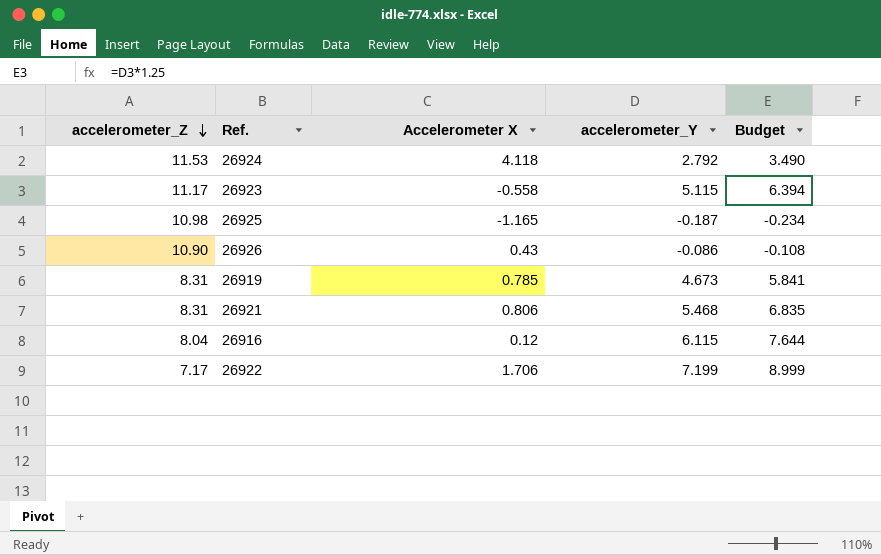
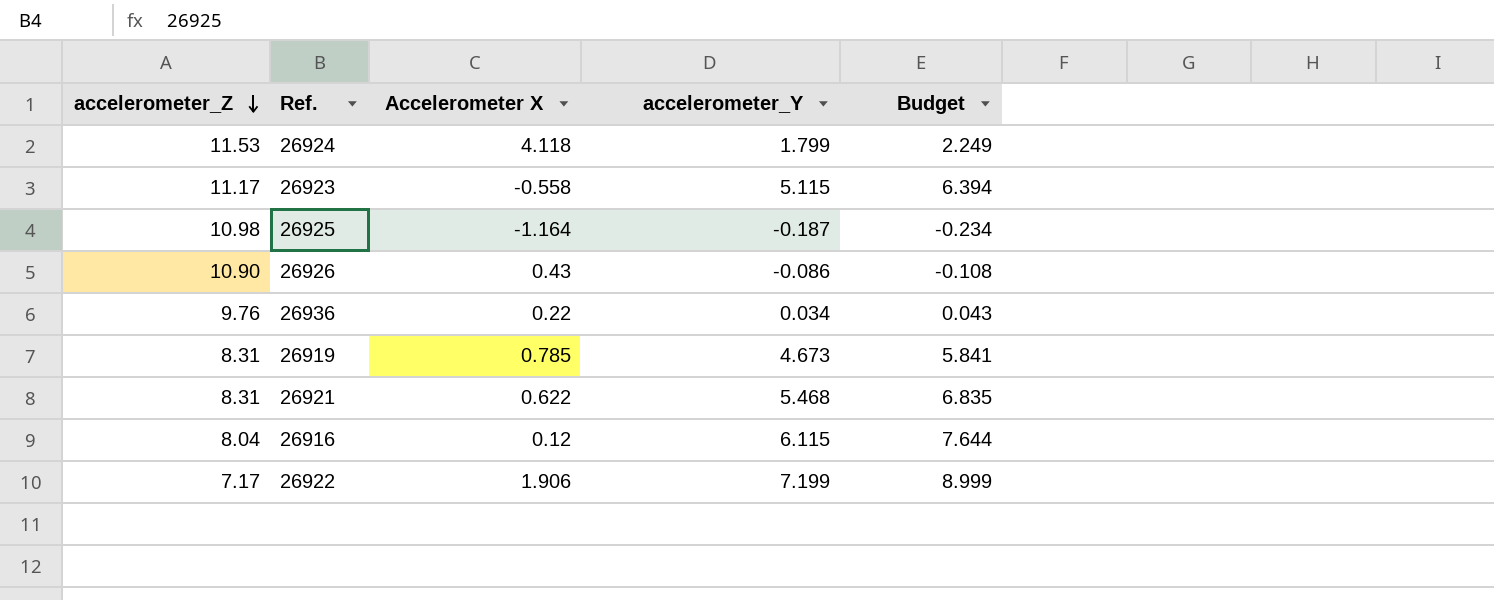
26924 | accelerometer_Y: 2.792 -> 1.799
26924 | Budget: 3.490 -> 2.249
26925 | Accelerometer X: -1.165 -> -1.164
row 26936: none -> 9.76 | 0.22 | 0.034 | 0.043
26921 | Accelerometer X: 0.806 -> 0.622
26922 | Accelerometer X: 1.706 -> 1.906

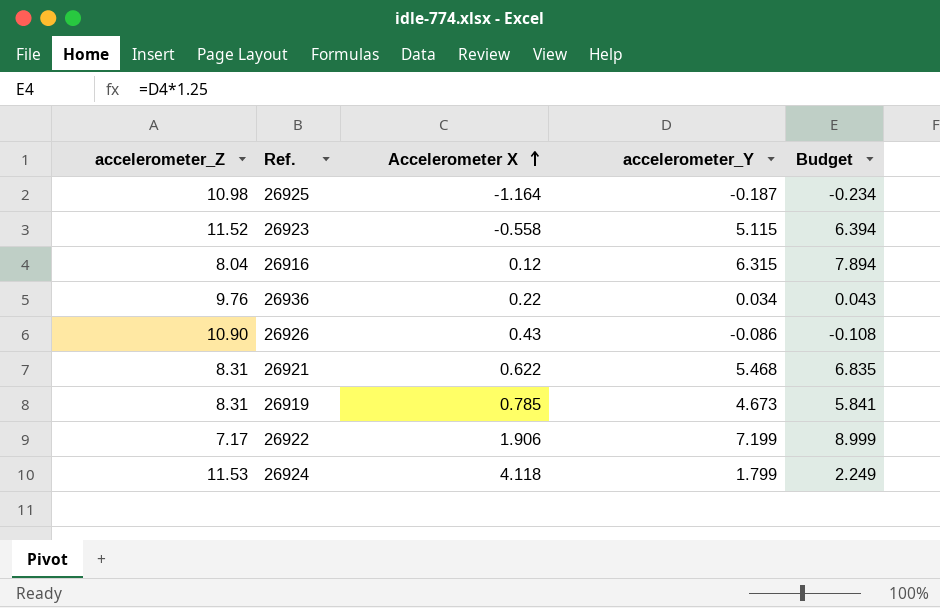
row order: accelerometer_Z descending -> Accelerometer X ascending
26923 | accelerometer_Z: 11.17 -> 11.52
26916 | accelerometer_Y: 6.115 -> 6.315
26916 | Budget: 7.644 -> 7.894

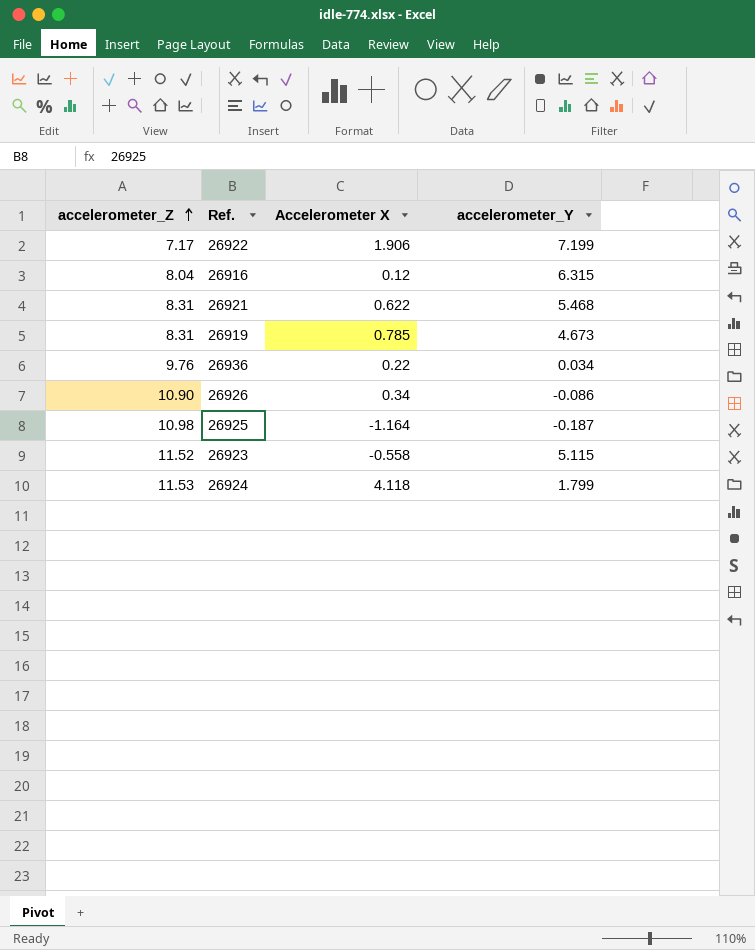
row order: Accelerometer X ascending -> accelerometer_Z ascending
column Budget | formula: [accelerometer_Y] * 1.25 -> none
26926 | Accelerometer X: 0.43 -> 0.34

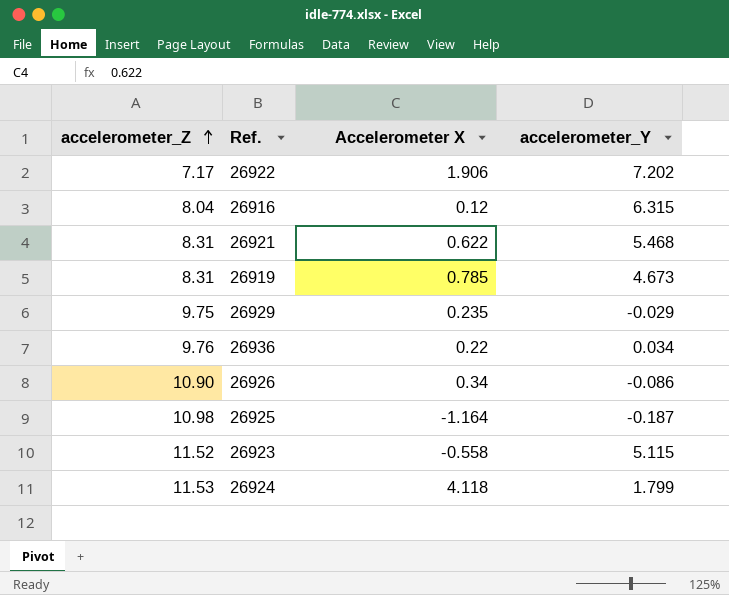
26922 | accelerometer_Y: 7.199 -> 7.202
row 26929: none -> 9.75 | 0.235 | -0.029

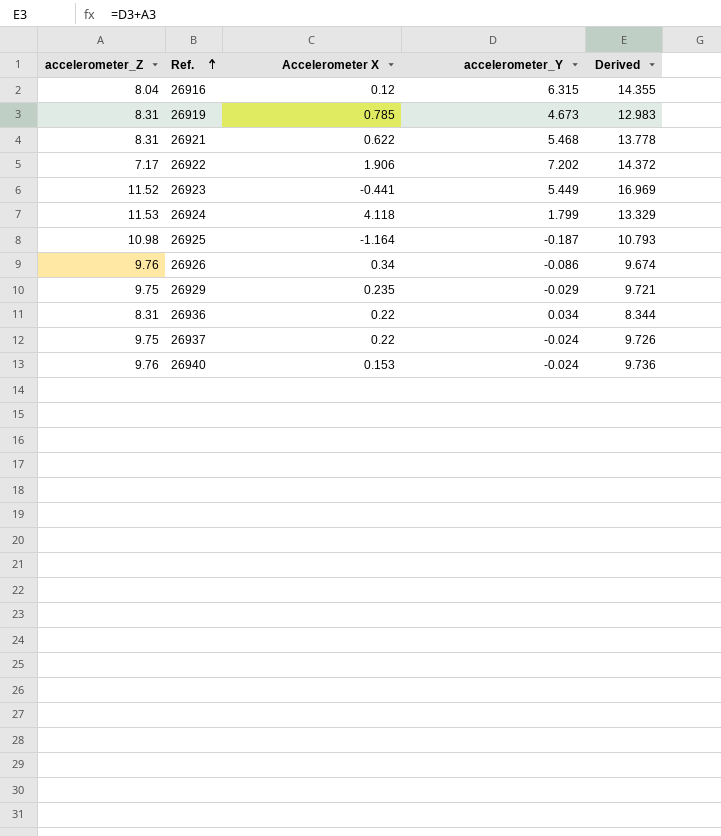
row order: accelerometer_Z ascending -> Ref. ascending
column Derived | formula: none -> [accelerometer_Z] + [accelerometer_Y]
26923 | Accelerometer X: -0.558 -> -0.441
26923 | accelerometer_Y: 5.115 -> 5.449
26926 | accelerometer_Z: 10.90 -> 9.76
26936 | accelerometer_Z: 9.76 -> 8.31
row 26937: none -> 9.75 | 0.22 | -0.024 | 9.726
row 26940: none -> 9.76 | 0.153 | -0.024 | 9.736

